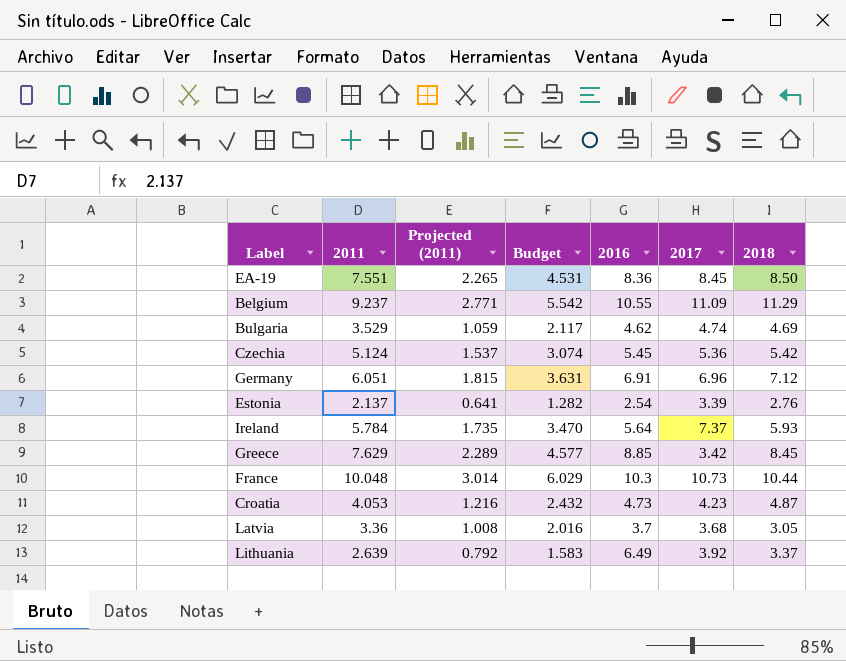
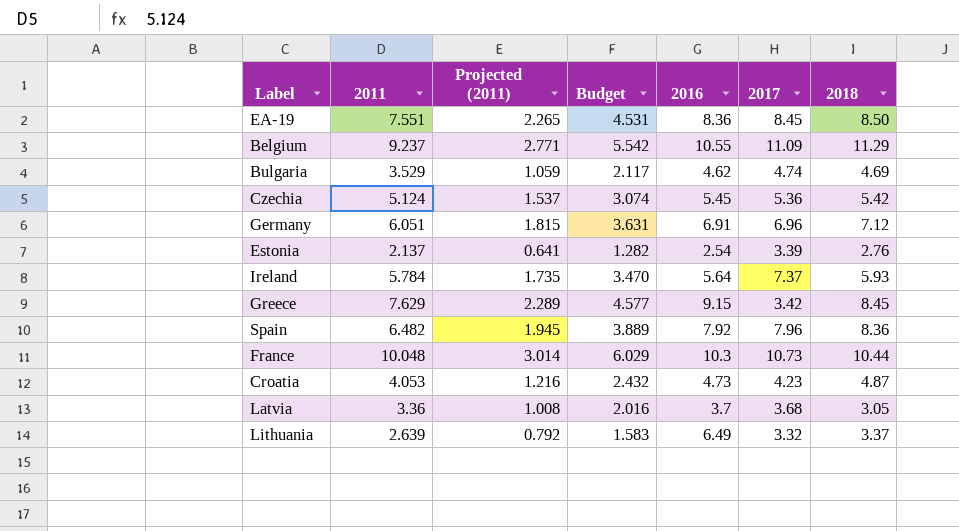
Greece | 2016: 8.85 -> 9.15
row Spain: none -> 6.482 | 1.945 | 3.889 | 7.92 | 7.96 | 8.36
Lithuania | 2017: 3.92 -> 3.32

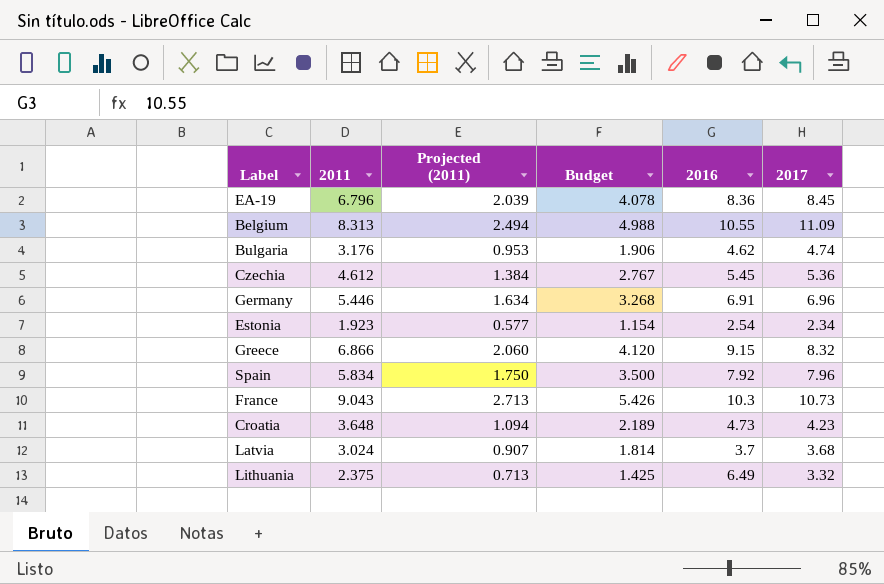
column 2018 | position: 7 -> none
row Ireland: 5.784 | 1.735 | 3.470 | 5.64 | 7.37 | 5.93 -> none
EA-19 | 2011: 7.551 -> 6.796
EA-19 | Projected (2011): 2.265 -> 2.039
EA-19 | Budget: 4.531 -> 4.078
Belgium | 2011: 9.237 -> 8.313
Belgium | Projected (2011): 2.771 -> 2.494
Belgium | Budget: 5.542 -> 4.988
Bulgaria | 2011: 3.529 -> 3.176
Bulgaria | Projected (2011): 1.059 -> 0.953
Bulgaria | Budget: 2.117 -> 1.906
Czechia | 2011: 5.124 -> 4.612
Czechia | Projected (2011): 1.537 -> 1.384
Czechia | Budget: 3.074 -> 2.767
Germany | 2011: 6.051 -> 5.446
Germany | Projected (2011): 1.815 -> 1.634
Germany | Budget: 3.631 -> 3.268
Estonia | 2011: 2.137 -> 1.923
Estonia | Projected (2011): 0.641 -> 0.577
Estonia | Budget: 1.282 -> 1.154
Estonia | 2017: 3.39 -> 2.34
Greece | 2011: 7.629 -> 6.866
Greece | Projected (2011): 2.289 -> 2.060
Greece | Budget: 4.577 -> 4.120
Greece | 2017: 3.42 -> 8.32
Spain | 2011: 6.482 -> 5.834
Spain | Projected (2011): 1.945 -> 1.750
Spain | Budget: 3.889 -> 3.500
France | 2011: 10.048 -> 9.043
France | Projected (2011): 3.014 -> 2.713
France | Budget: 6.029 -> 5.426
Croatia | 2011: 4.053 -> 3.648
Croatia | Projected (2011): 1.216 -> 1.094
Croatia | Budget: 2.432 -> 2.189
Latvia | 2011: 3.36 -> 3.024
Latvia | Projected (2011): 1.008 -> 0.907
Latvia | Budget: 2.016 -> 1.814
Lithuania | 2011: 2.639 -> 2.375
Lithuania | Projected (2011): 0.792 -> 0.713
Lithuania | Budget: 1.583 -> 1.425

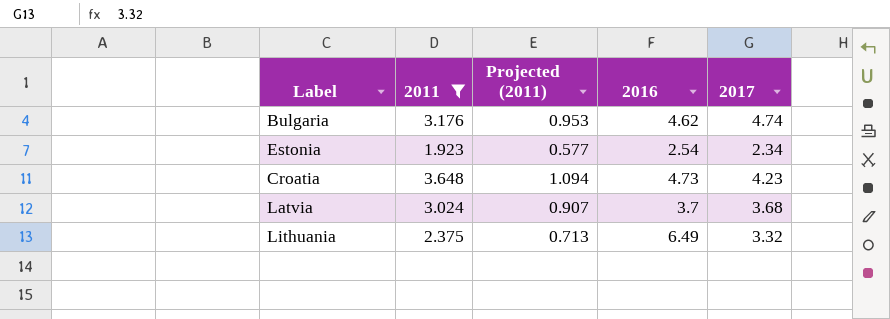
filter: none -> 2011 <= 3.648
column Budget | formula: [2011] * 0.6 -> none

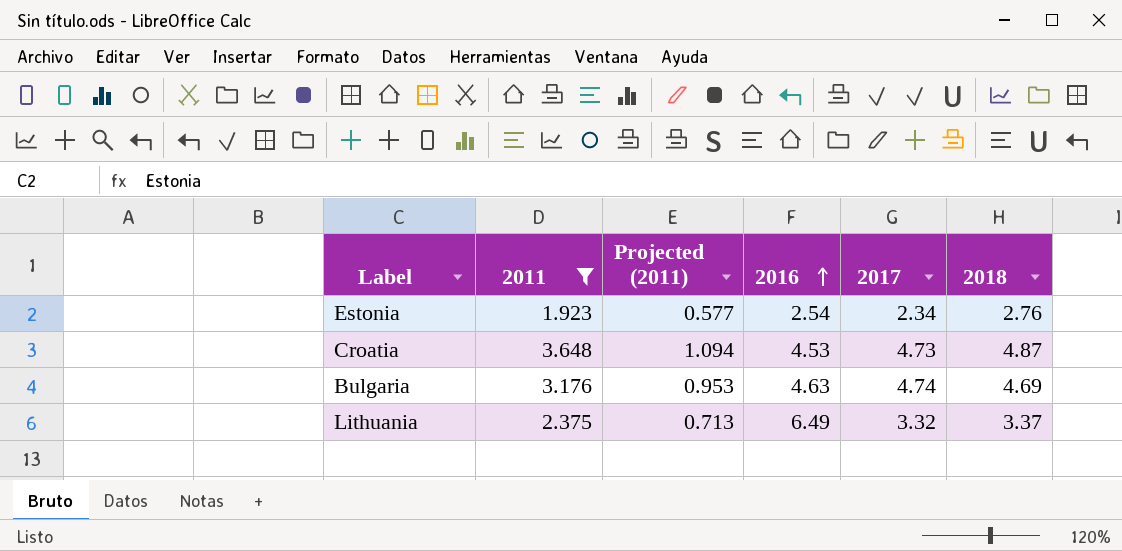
row order: none -> 2016 ascending
column 2018 | position: none -> 6
row Latvia: 3.024 | 0.907 | 3.7 | 3.68 -> none
Croatia | 2016: 4.73 -> 4.53
Croatia | 2017: 4.23 -> 4.73
Bulgaria | 2016: 4.62 -> 4.63

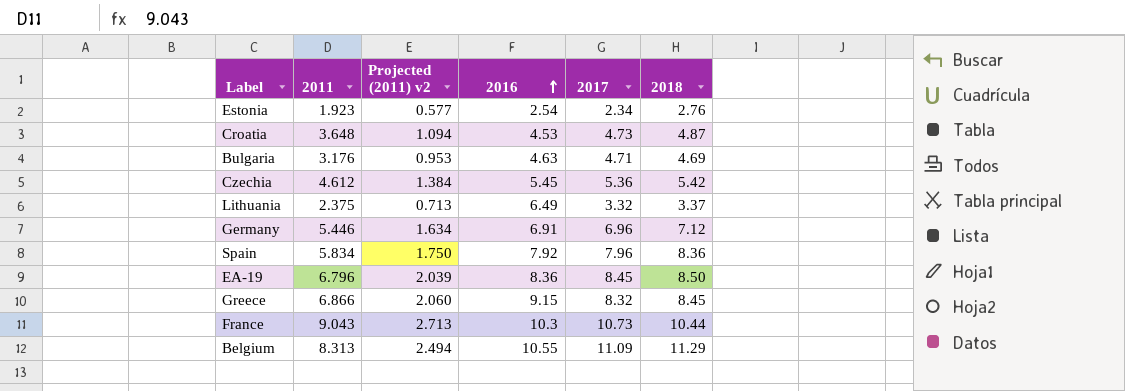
filter: 2011 <= 3.648 -> none
column name: Projected (2011) -> Projected (2011) v2
Bulgaria | 2017: 4.74 -> 4.71

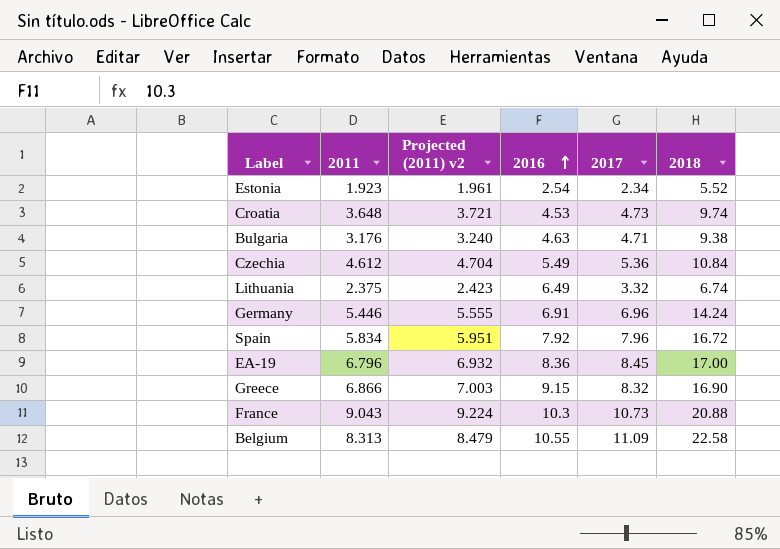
column Projected (2011) v2 | formula: [2011] * 0.3 -> [2011] * 1.02
Estonia | 2018: 2.76 -> 5.52
Croatia | 2018: 4.87 -> 9.74
Bulgaria | 2018: 4.69 -> 9.38
Czechia | 2016: 5.45 -> 5.49
Czechia | 2018: 5.42 -> 10.84
Lithuania | 2018: 3.37 -> 6.74
Germany | 2018: 7.12 -> 14.24
Spain | 2018: 8.36 -> 16.72
EA-19 | 2018: 8.50 -> 17.00
Greece | 2018: 8.45 -> 16.90
France | 2018: 10.44 -> 20.88
Belgium | 2018: 11.29 -> 22.58

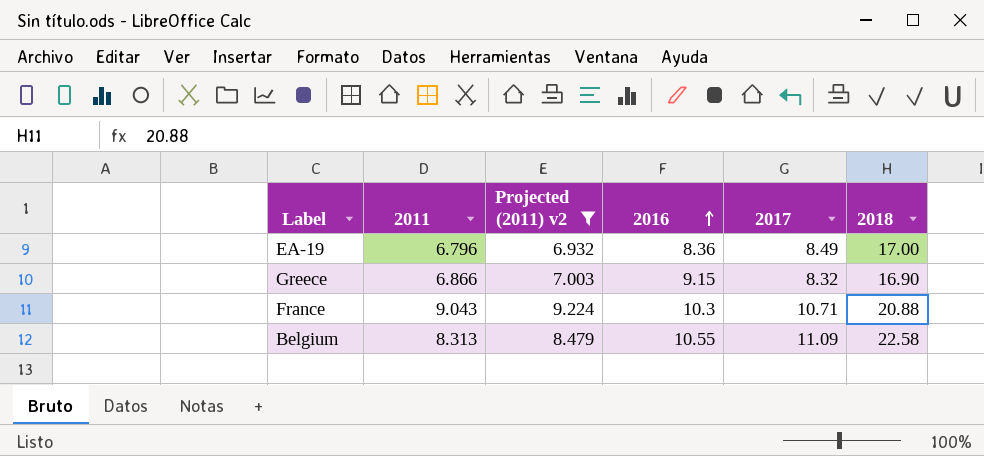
filter: none -> Projected (2011) v2 >= 6.932
EA-19 | 2017: 8.45 -> 8.49
France | 2017: 10.73 -> 10.71

